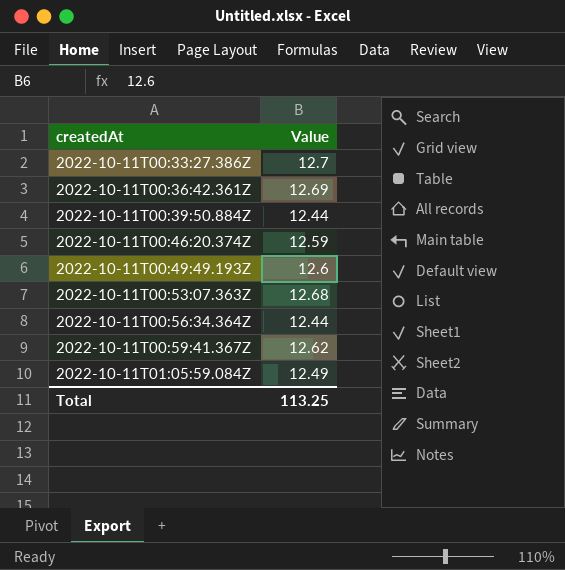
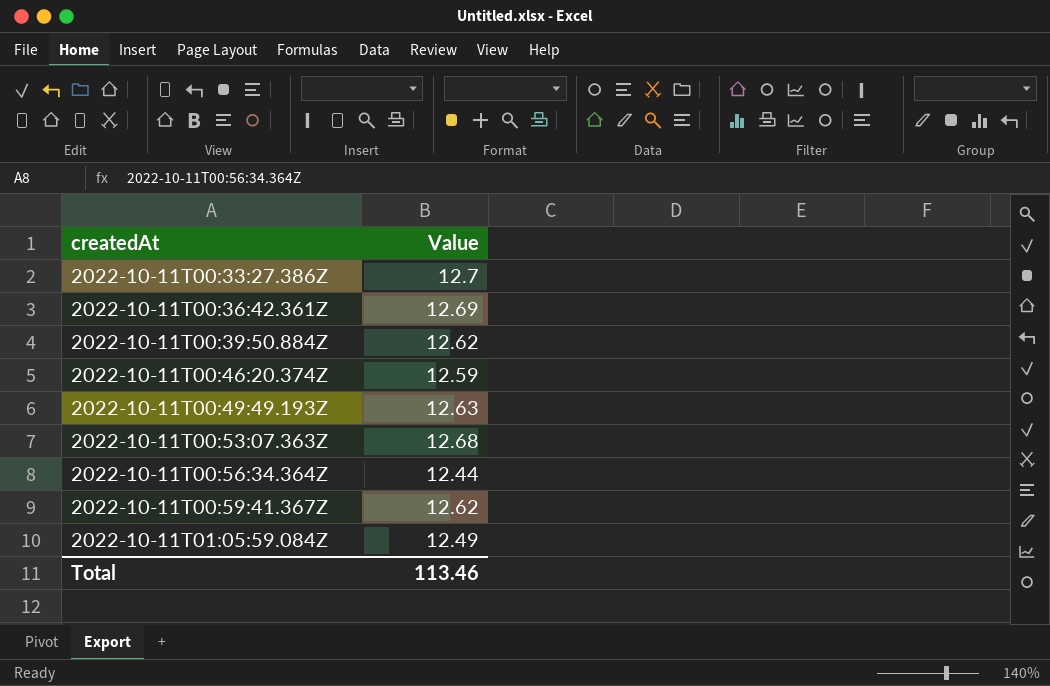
2022-10-11T00:39:50.884Z | Value: 12.44 -> 12.62
2022-10-11T00:49:49.193Z | Value: 12.6 -> 12.63
Total | Value: 113.25 -> 113.46

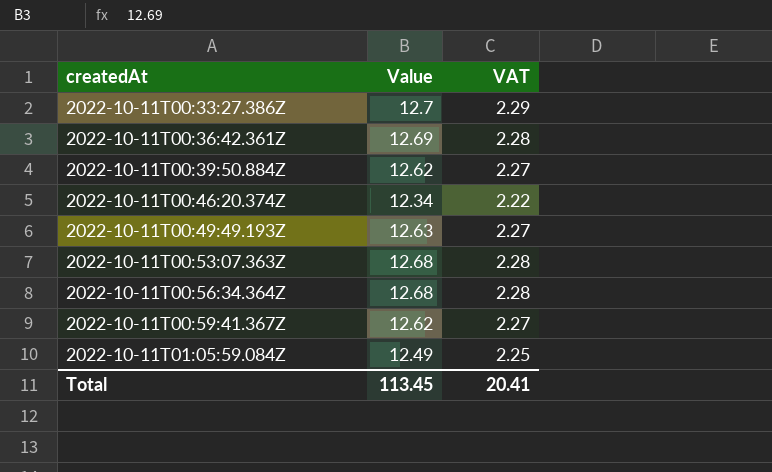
column VAT | formula: none -> [Value] * 0.18
2022-10-11T00:46:20.374Z | Value: 12.59 -> 12.34
2022-10-11T00:56:34.364Z | Value: 12.44 -> 12.68
Total | Value: 113.46 -> 113.45

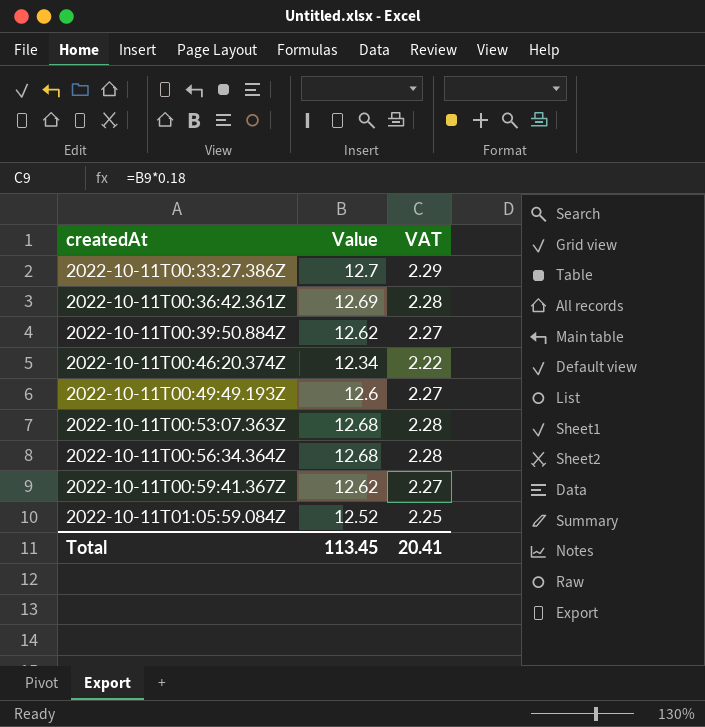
2022-10-11T00:49:49.193Z | Value: 12.63 -> 12.6
2022-10-11T01:05:59.084Z | Value: 12.49 -> 12.52

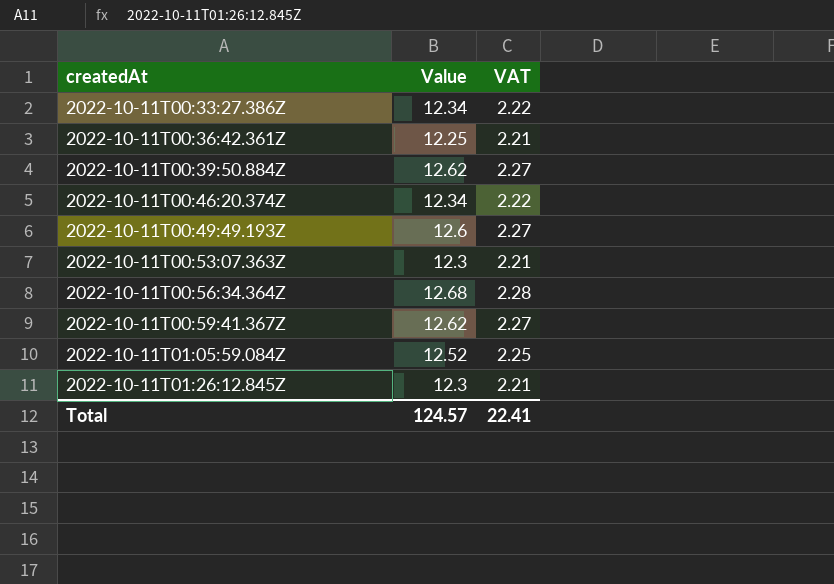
2022-10-11T00:33:27.386Z | Value: 12.7 -> 12.34
2022-10-11T00:33:27.386Z | VAT: 2.29 -> 2.22
2022-10-11T00:36:42.361Z | Value: 12.69 -> 12.25
2022-10-11T00:36:42.361Z | VAT: 2.28 -> 2.21
2022-10-11T00:53:07.363Z | Value: 12.68 -> 12.3
2022-10-11T00:53:07.363Z | VAT: 2.28 -> 2.21
row 2022-10-11T01:26:12.845Z: none -> 12.3 | 2.21
Total | Value: 113.45 -> 124.57
Total | VAT: 20.41 -> 22.41

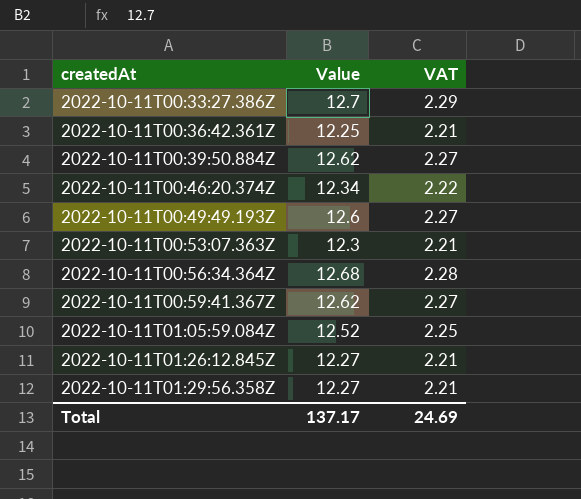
2022-10-11T00:33:27.386Z | Value: 12.34 -> 12.7
2022-10-11T00:33:27.386Z | VAT: 2.22 -> 2.29
2022-10-11T01:26:12.845Z | Value: 12.3 -> 12.27
row 2022-10-11T01:29:56.358Z: none -> 12.27 | 2.21
Total | Value: 124.57 -> 137.17
Total | VAT: 22.41 -> 24.69

